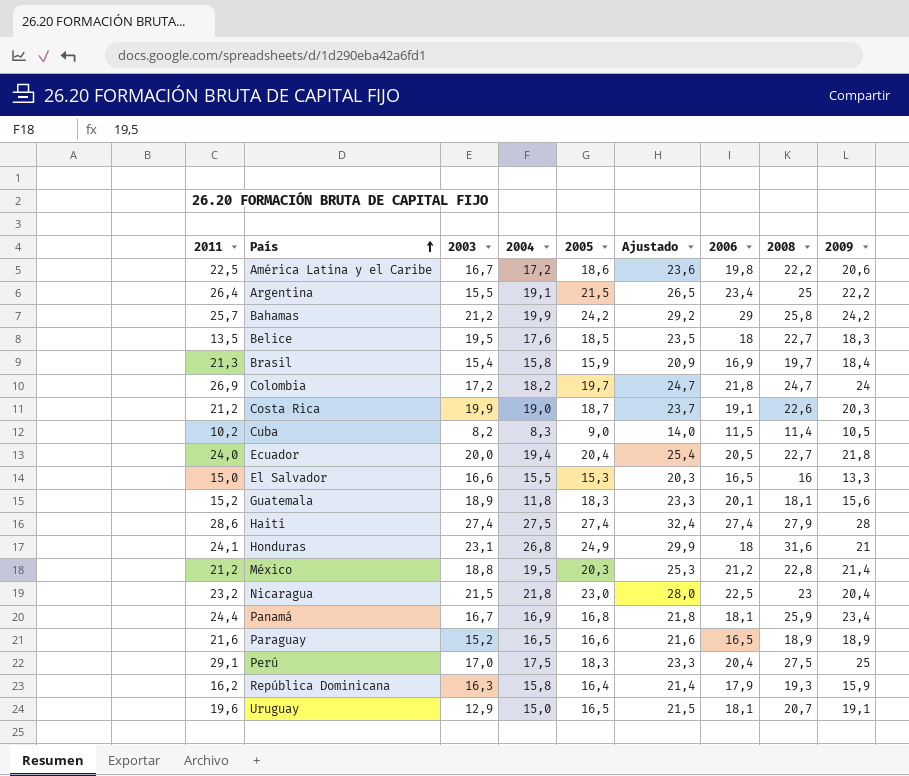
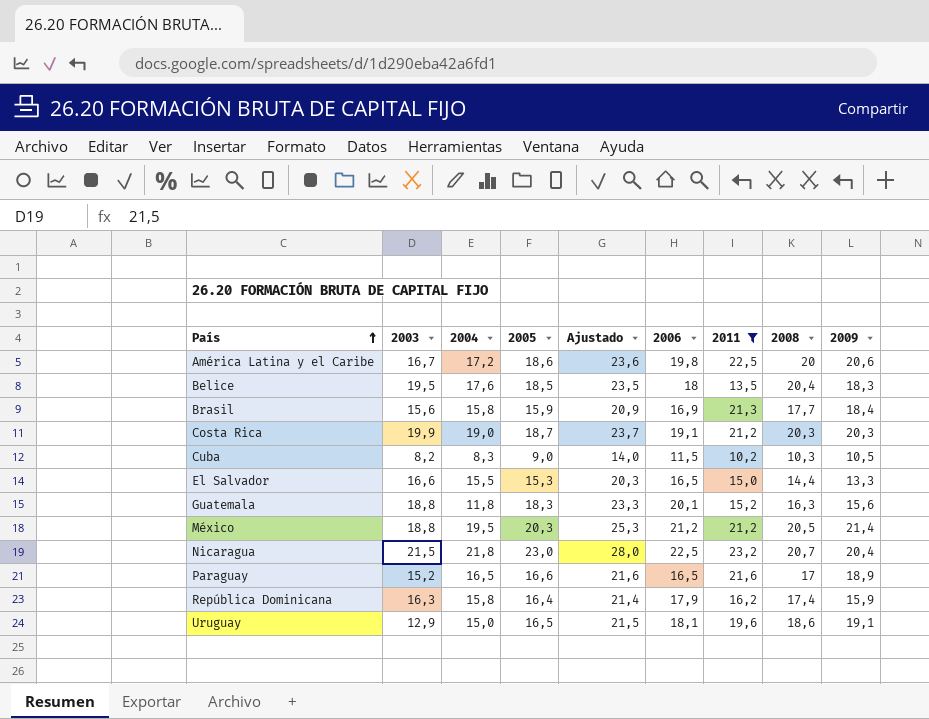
filter: none -> 2011 <= 23,2
column 2011 | position: 1 -> 7
América Latina y el Caribe | 2008: 22,2 -> 20
Belice | 2008: 22,7 -> 20,4
Brasil | 2003: 15,4 -> 15,6
Brasil | 2008: 19,7 -> 17,7
Costa Rica | 2008: 22,6 -> 20,3
Cuba | 2008: 11,4 -> 10,3
El Salvador | 2008: 16 -> 14,4
Guatemala | 2003: 18,9 -> 18,8
Guatemala | 2008: 18,1 -> 16,3
México | 2008: 22,8 -> 20,5
Nicaragua | 2008: 23 -> 20,7
Paraguay | 2008: 18,9 -> 17
República Dominicana | 2008: 19,3 -> 17,4
Uruguay | 2008: 20,7 -> 18,6

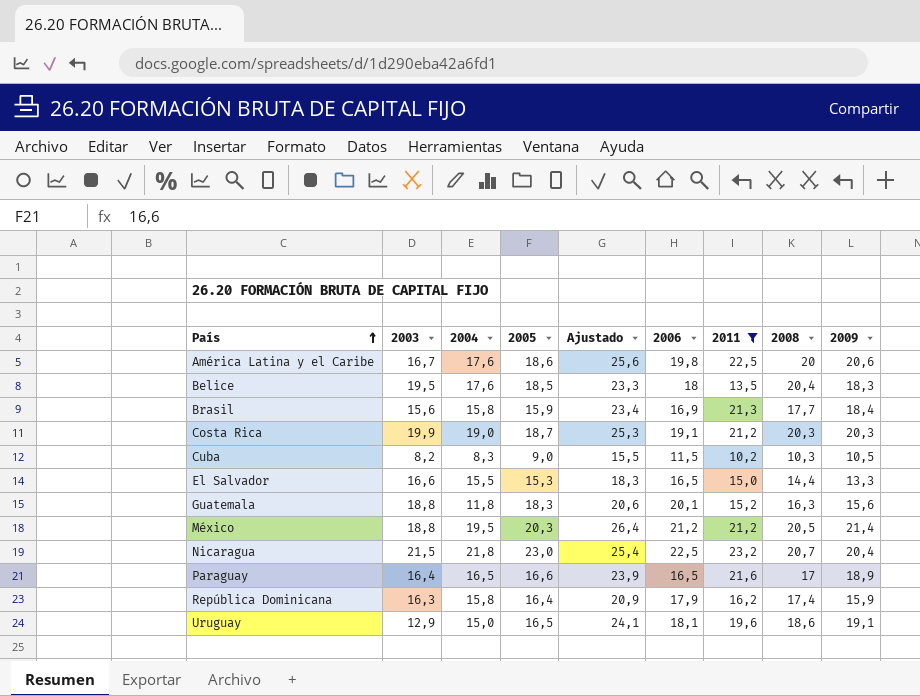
column Ajustado | formula: [2005] + 5 -> [2009] + 5
América Latina y el Caribe | 2004: 17,2 -> 17,6
Paraguay | 2003: 15,2 -> 16,4

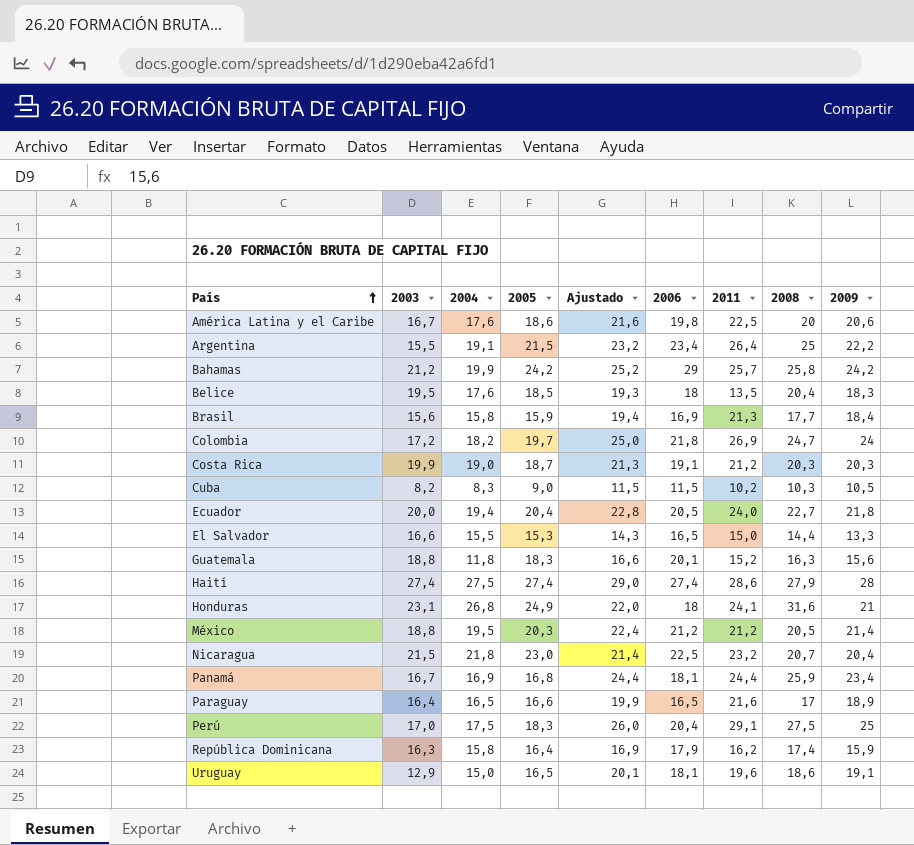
filter: 2011 <= 23,2 -> none
column Ajustado | formula: [2009] + 5 -> [2009] + 1

